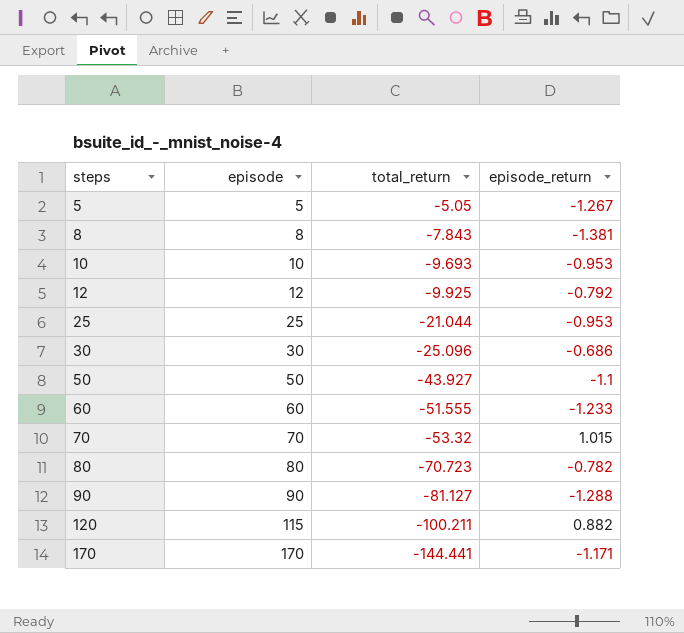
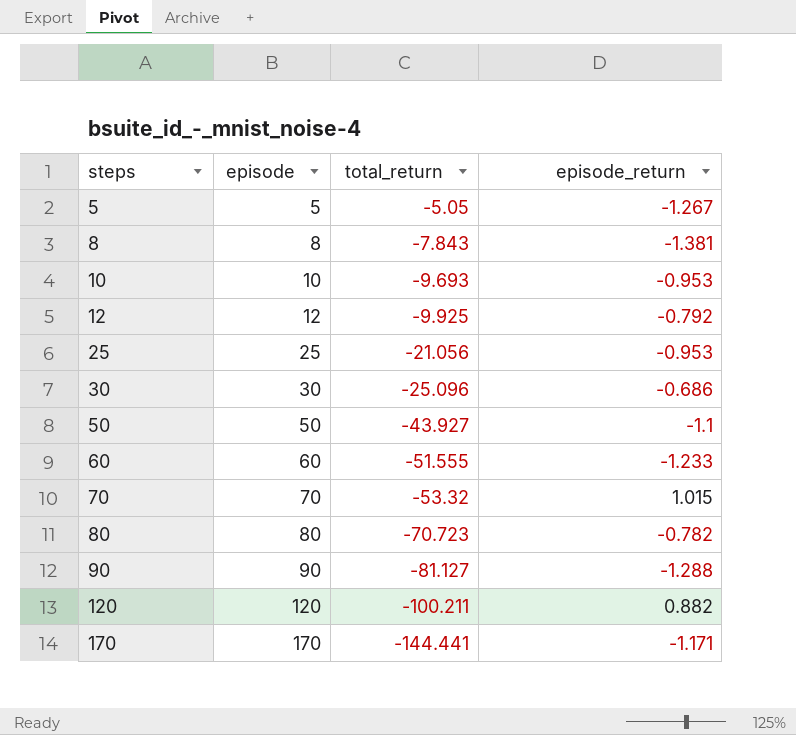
25 | total_return: -21.044 -> -21.056
120 | episode: 115 -> 120

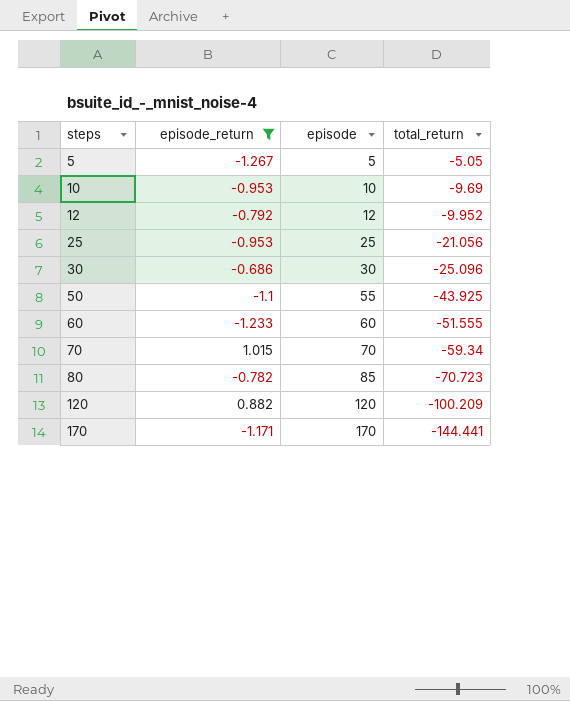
filter: none -> episode_return >= -1.267
column episode_return | position: 4 -> 2
10 | total_return: -9.693 -> -9.69
12 | total_return: -9.925 -> -9.952
50 | episode: 50 -> 55
50 | total_return: -43.927 -> -43.925
70 | total_return: -53.32 -> -59.34
80 | episode: 80 -> 85
120 | total_return: -100.211 -> -100.209

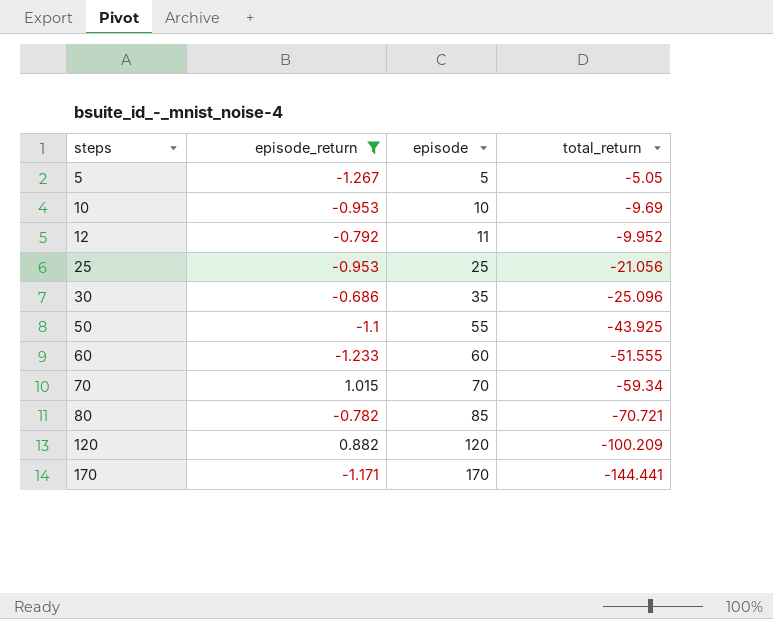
12 | episode: 12 -> 11
30 | episode: 30 -> 35
80 | total_return: -70.723 -> -70.721

